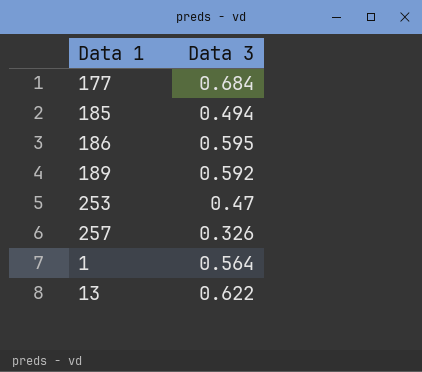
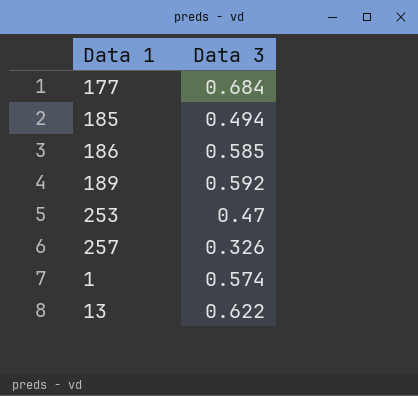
186 | Data 3: 0.595 -> 0.585
1 | Data 3: 0.564 -> 0.574

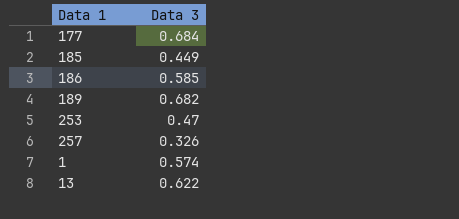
185 | Data 3: 0.494 -> 0.449
189 | Data 3: 0.592 -> 0.682

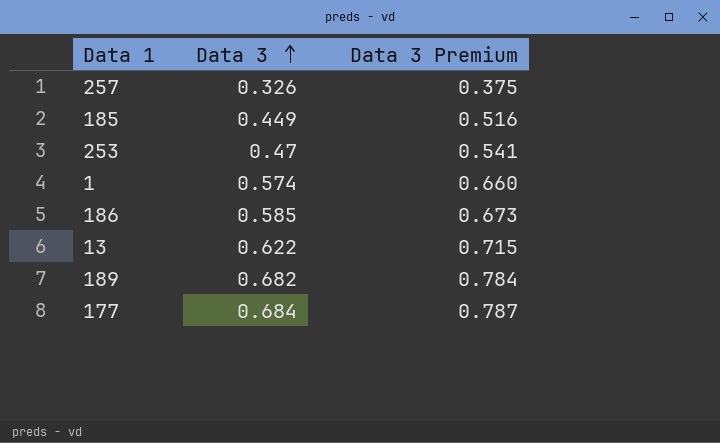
row order: none -> Data 3 ascending
column Data 3 Premium | formula: none -> [Data 3] * 1.15

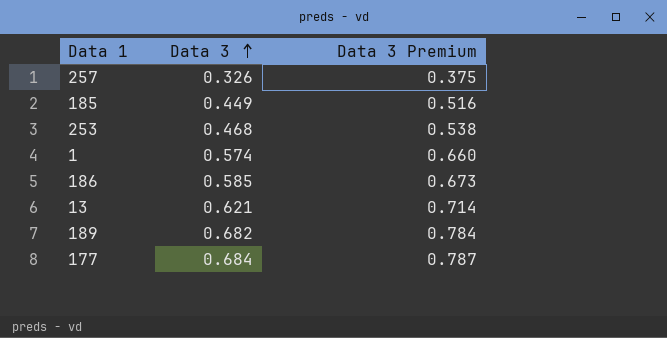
253 | Data 3: 0.47 -> 0.468
253 | Data 3 Premium: 0.541 -> 0.538
13 | Data 3: 0.622 -> 0.621
13 | Data 3 Premium: 0.715 -> 0.714

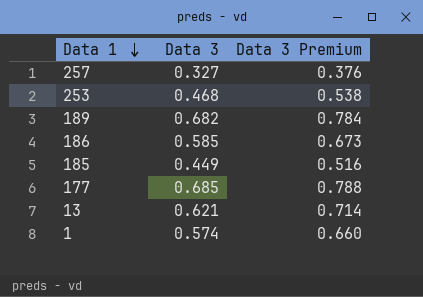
row order: Data 3 ascending -> Data 1 descending
257 | Data 3: 0.326 -> 0.327
257 | Data 3 Premium: 0.375 -> 0.376
177 | Data 3: 0.684 -> 0.685
177 | Data 3 Premium: 0.787 -> 0.788

